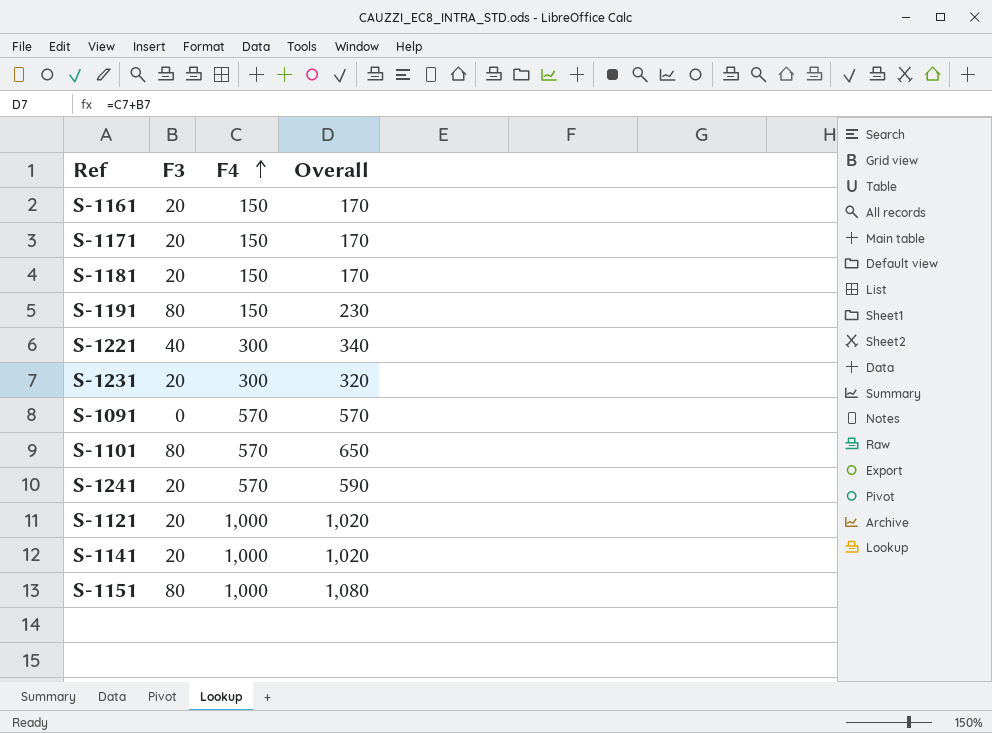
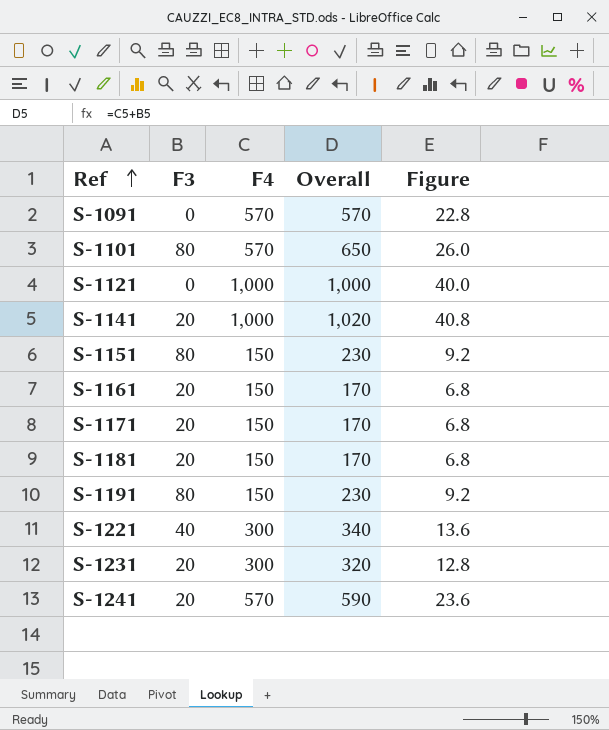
row order: F4 ascending -> Ref ascending
column Figure | formula: none -> [Overall] * 0.04
S-1121 | F3: 20 -> 0
S-1121 | Overall: 1,020 -> 1,000
S-1151 | F4: 1,000 -> 150
S-1151 | Overall: 1,080 -> 230

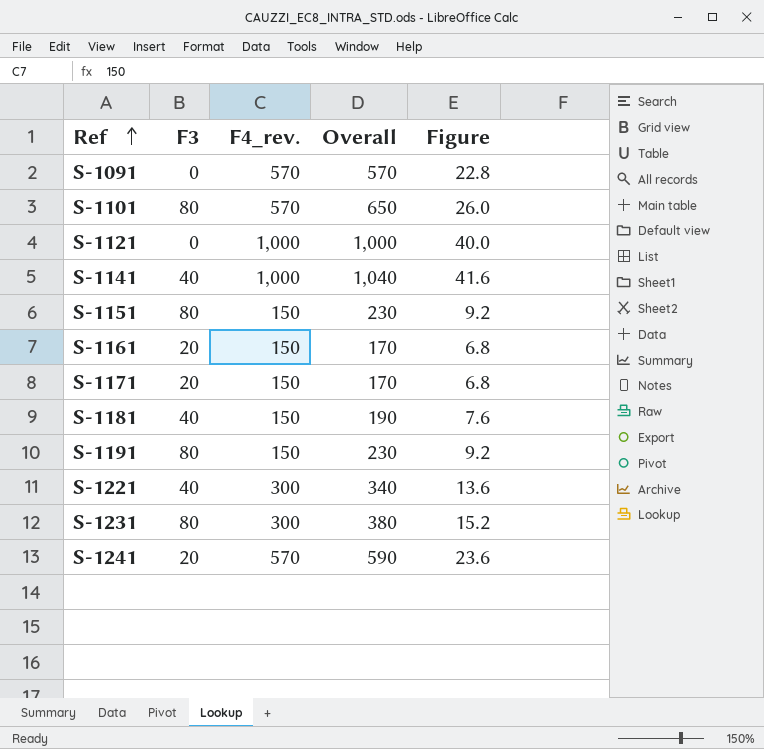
column name: F4 -> F4_rev.
S-1141 | F3: 20 -> 40
S-1141 | Overall: 1,020 -> 1,040
S-1141 | Figure: 40.8 -> 41.6
S-1181 | F3: 20 -> 40
S-1181 | Overall: 170 -> 190
S-1181 | Figure: 6.8 -> 7.6
S-1231 | F3: 20 -> 80
S-1231 | Overall: 320 -> 380
S-1231 | Figure: 12.8 -> 15.2

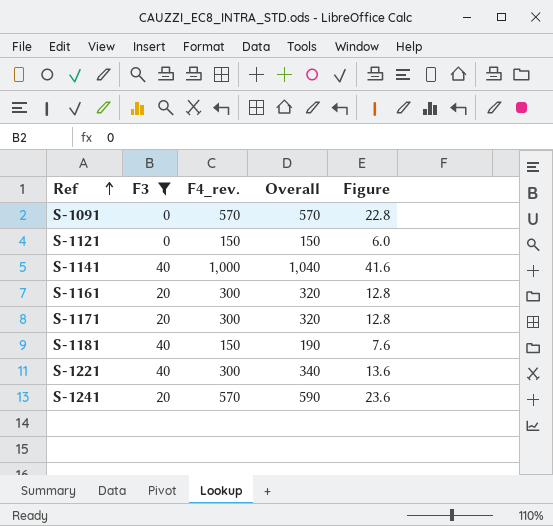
filter: none -> F3 != 80
S-1121 | F4_rev.: 1,000 -> 150
S-1121 | Overall: 1,000 -> 150
S-1121 | Figure: 40.0 -> 6.0
S-1161 | F4_rev.: 150 -> 300
S-1161 | Overall: 170 -> 320
S-1161 | Figure: 6.8 -> 12.8
S-1171 | F4_rev.: 150 -> 300
S-1171 | Overall: 170 -> 320
S-1171 | Figure: 6.8 -> 12.8

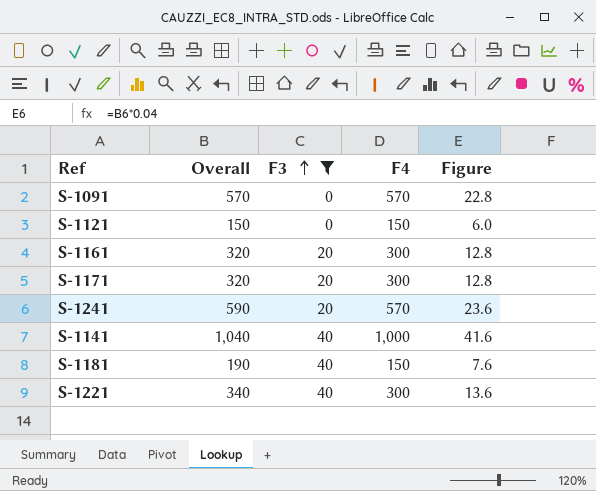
row order: Ref ascending -> F3 ascending
column Overall | position: 4 -> 2
column name: F4_rev. -> F4

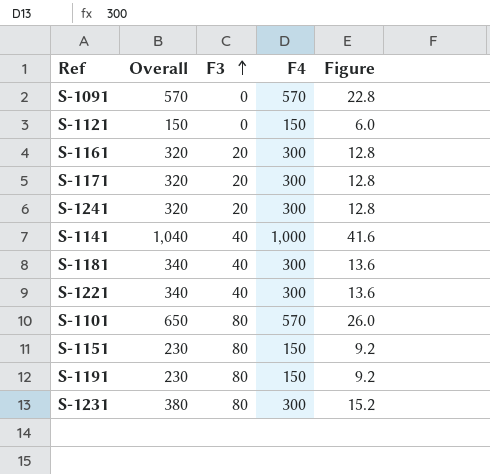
filter: F3 != 80 -> none
S-1241 | Overall: 590 -> 320
S-1241 | F4: 570 -> 300
S-1241 | Figure: 23.6 -> 12.8
S-1181 | Overall: 190 -> 340
S-1181 | F4: 150 -> 300
S-1181 | Figure: 7.6 -> 13.6

